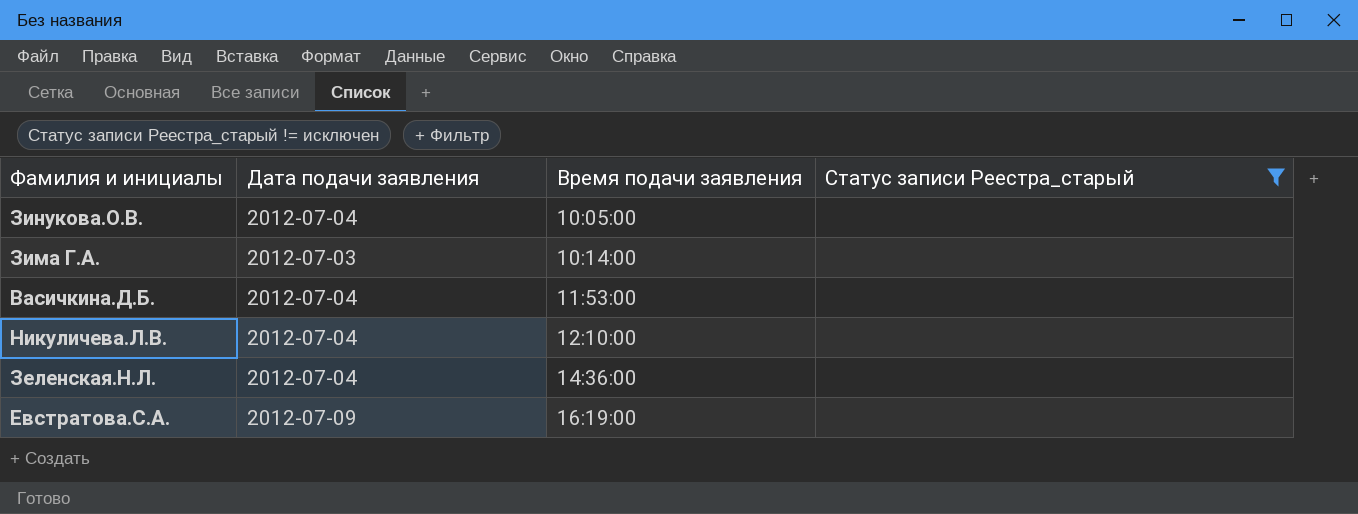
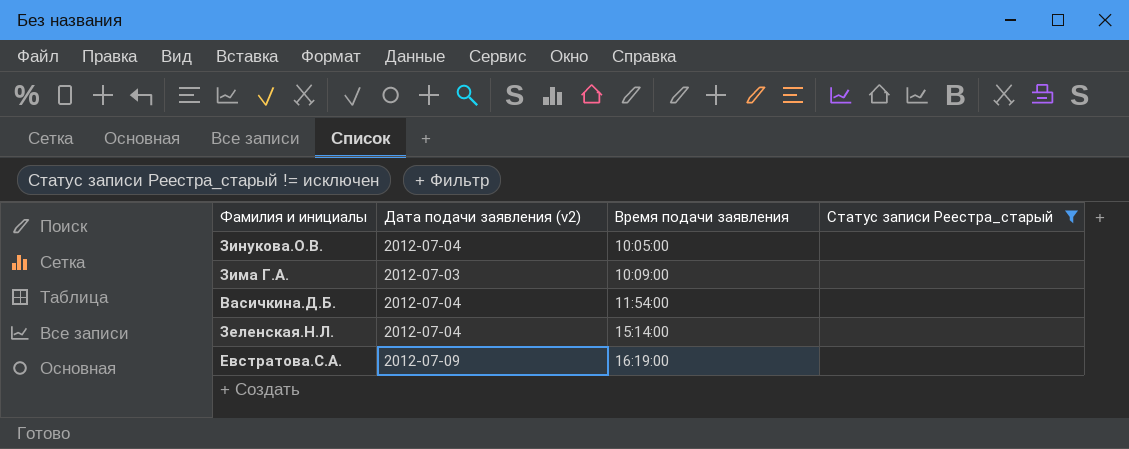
column name: Дата подачи заявления -> Дата подачи заявления (v2)
row Никуличева.Л.В.: 2012-07-04 | 12:10:00 | none -> none
Зима Г.А. | Время подачи заявления: 10:14:00 -> 10:09:00
Васичкина.Д.Б. | Время подачи заявления: 11:53:00 -> 11:54:00
Зеленская.Н.Л. | Время подачи заявления: 14:36:00 -> 15:14:00

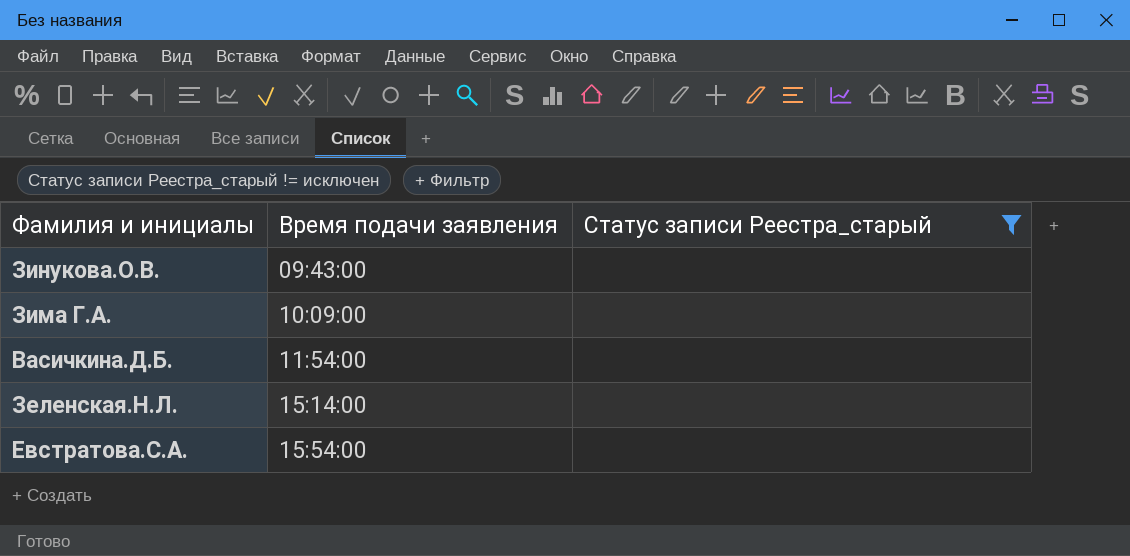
column Дата подачи заявления (v2) | position: 2 -> none
Зинукова.О.В. | Время подачи заявления: 10:05:00 -> 09:43:00
Евстратова.С.А. | Время подачи заявления: 16:19:00 -> 15:54:00

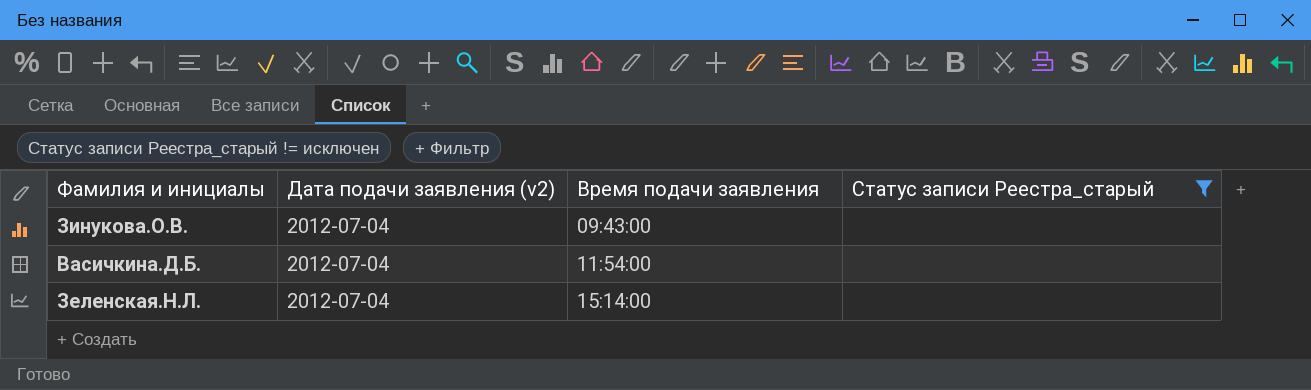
column Дата подачи заявления (v2) | position: none -> 2
row Зима Г.А.: 10:09:00 | none -> none
row Евстратова.С.А.: 15:54:00 | none -> none

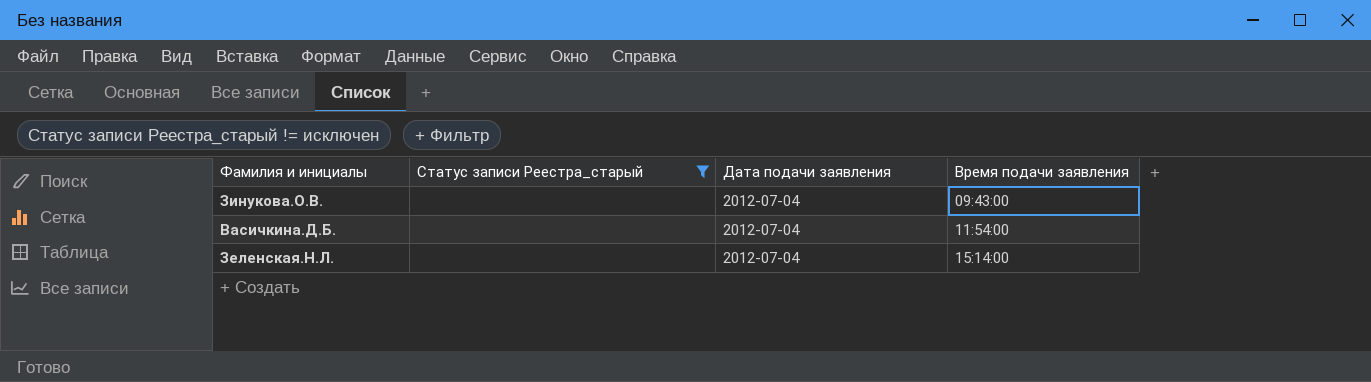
column Статус записи Реестра_старый | position: 4 -> 2
column name: Дата подачи заявления (v2) -> Дата подачи заявления

